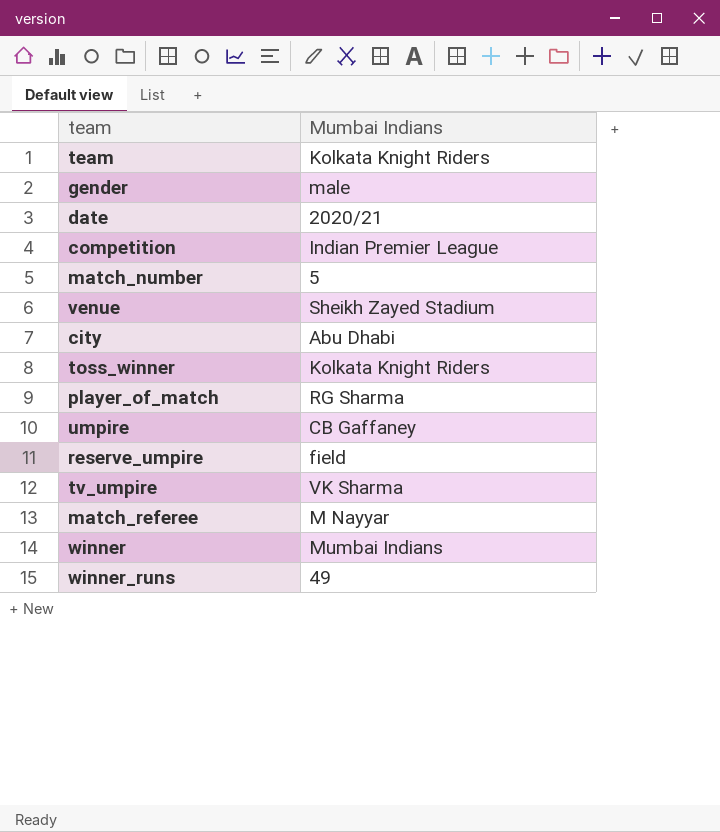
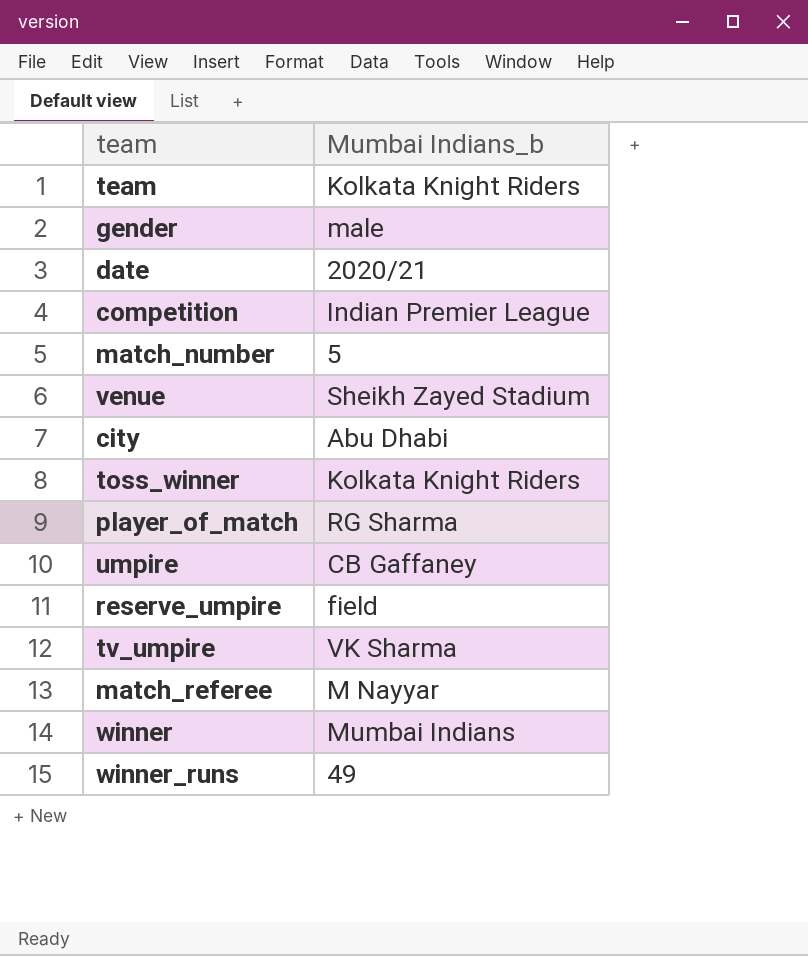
column name: Mumbai Indians -> Mumbai Indians_b

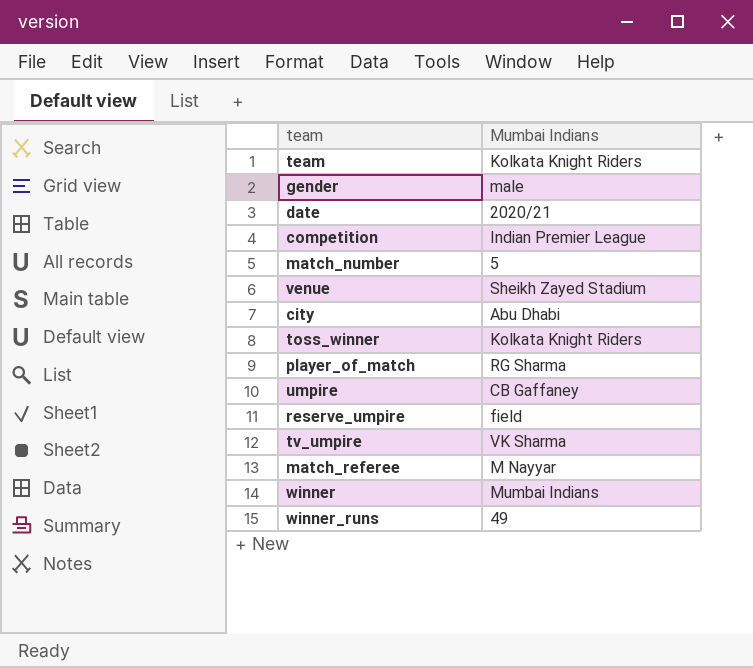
column name: Mumbai Indians_b -> Mumbai Indians

